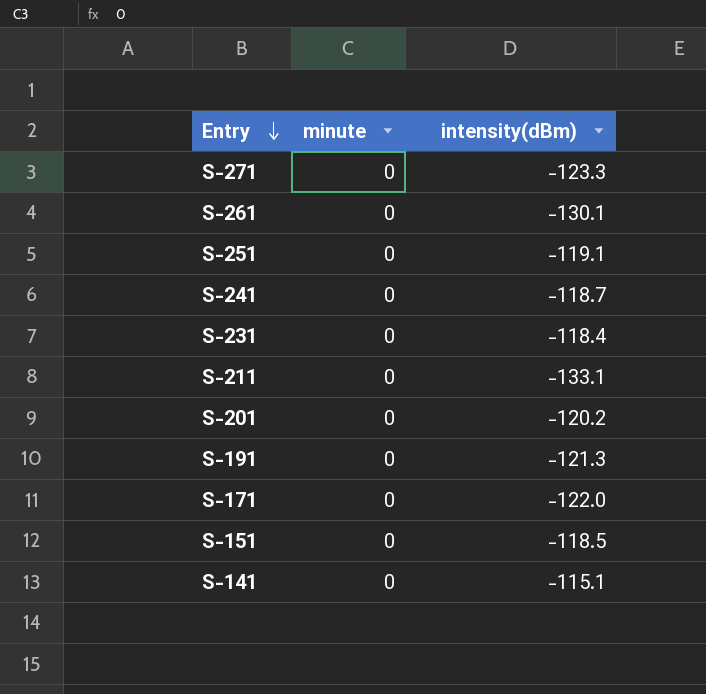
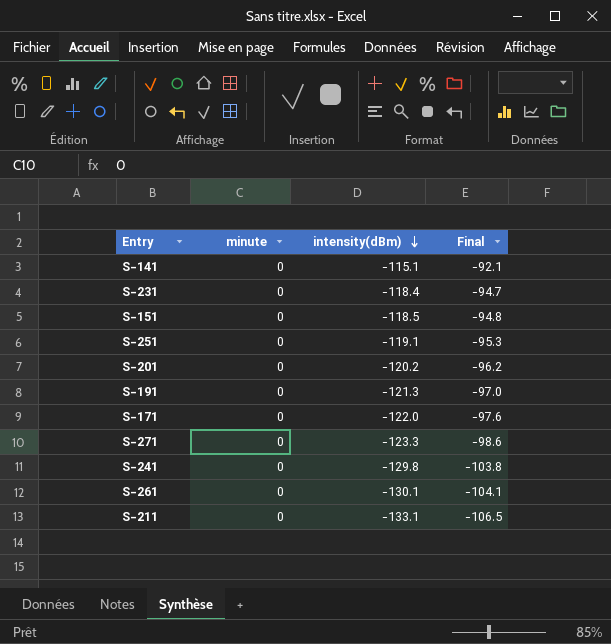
row order: Entry descending -> intensity(dBm) descending
column Final | formula: none -> [intensity(dBm)] * 0.8
S-241 | intensity(dBm): -118.7 -> -129.8

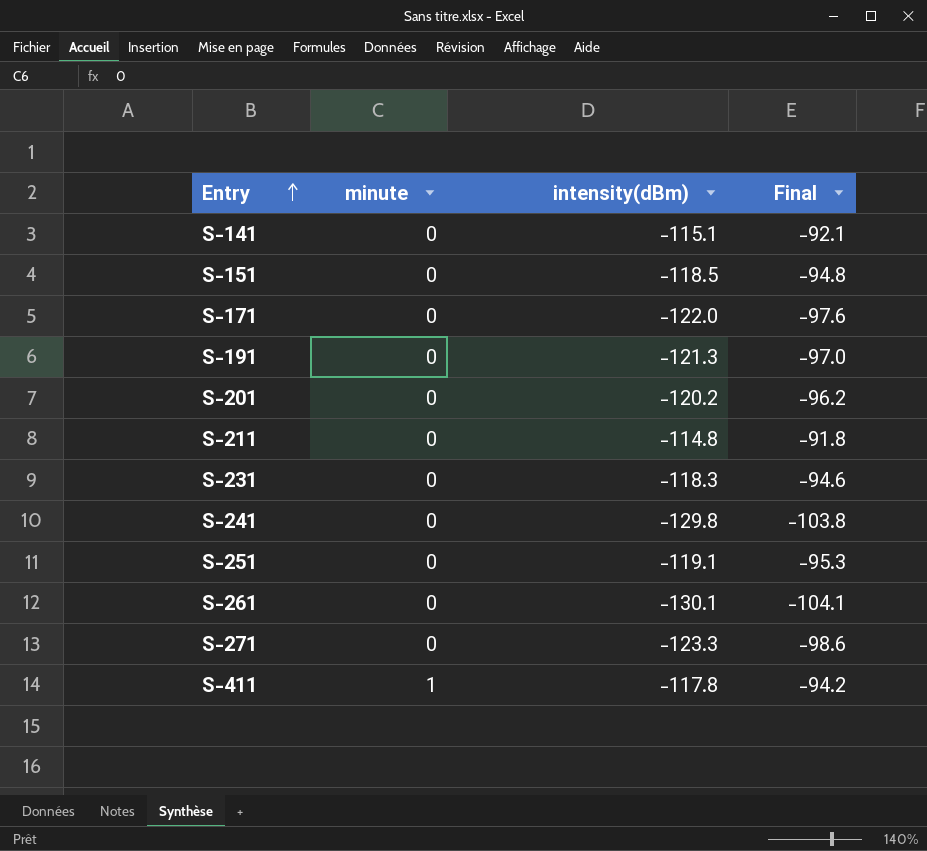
row order: intensity(dBm) descending -> Entry ascending
S-211 | intensity(dBm): -133.1 -> -114.8
S-211 | Final: -106.5 -> -91.8
S-231 | intensity(dBm): -118.4 -> -118.3
S-231 | Final: -94.7 -> -94.6
row S-411: none -> 1 | -117.8 | -94.2

